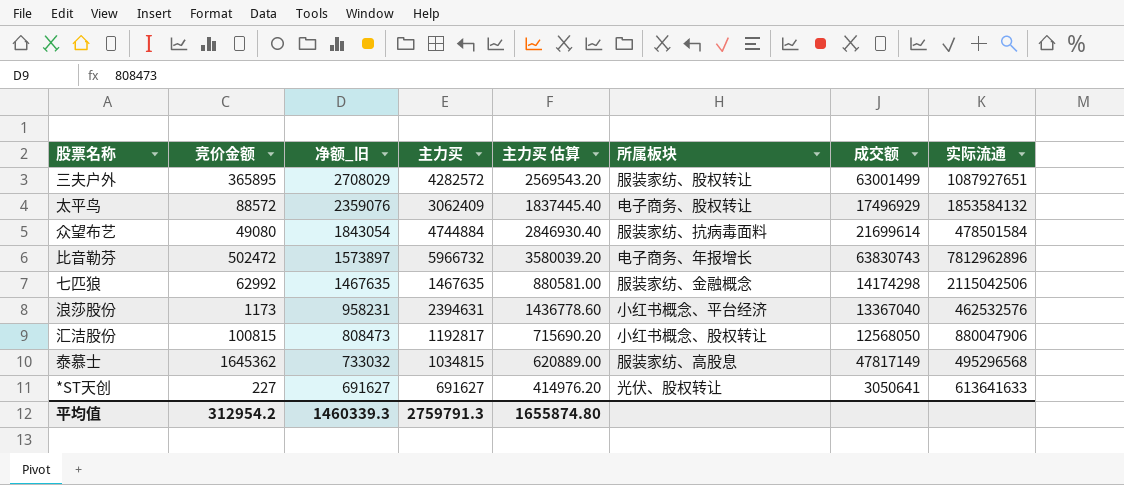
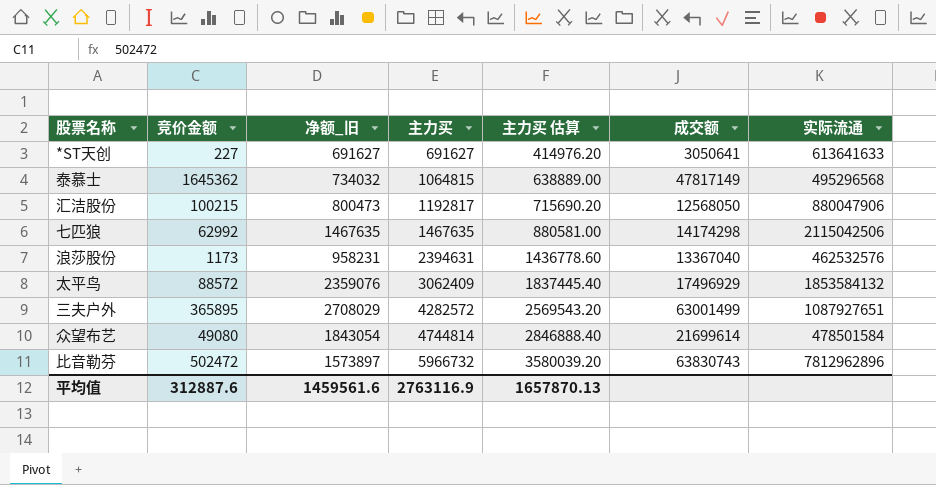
row order: 净额_旧 descending -> 主力买 ascending
column 所属板块 | position: 6 -> none
泰慕士 | 净额_旧: 733032 -> 734032
泰慕士 | 主力买: 1034815 -> 1064815
泰慕士 | 主力买 估算: 620889.00 -> 638889.00
汇洁股份 | 竞价金额: 100815 -> 100215
汇洁股份 | 净额_旧: 808473 -> 800473
众望布艺 | 主力买: 4744884 -> 4744814
众望布艺 | 主力买 估算: 2846930.40 -> 2846888.40
平均值 | 竞价金额: 312954.2 -> 312887.6
平均值 | 净额_旧: 1460339.3 -> 1459561.6
平均值 | 主力买: 2759791.3 -> 2763116.9
平均值 | 主力买 估算: 1655874.80 -> 1657870.13

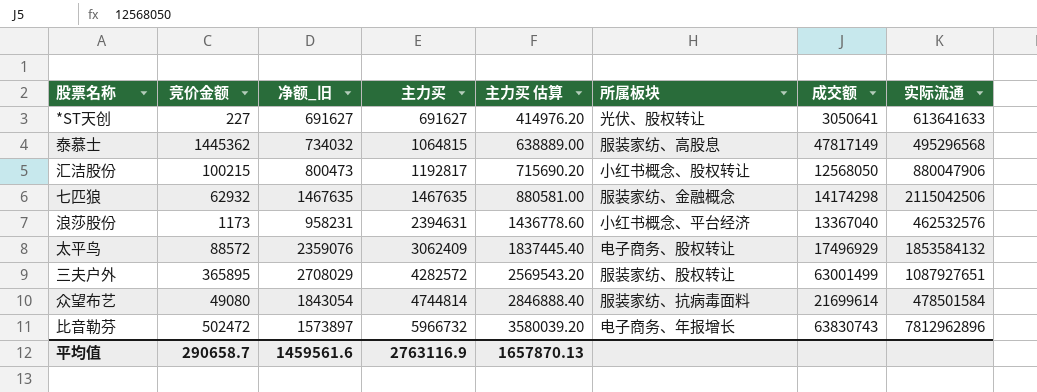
column 所属板块 | position: none -> 6
泰慕士 | 竞价金额: 1645362 -> 1445362
七匹狼 | 竞价金额: 62992 -> 62932
平均值 | 竞价金额: 312887.6 -> 290658.7

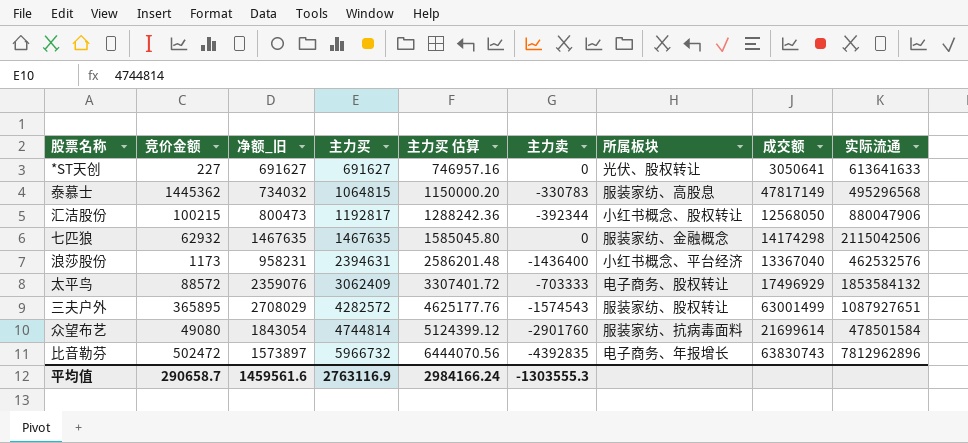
column 主力买 估算 | formula: [主力买] * 0.6 -> [主力买] * 1.08
column 主力卖 | formula: none -> [净额_旧] - [主力买]
平均值 | 主力买 估算: 1657870.13 -> 2984166.24

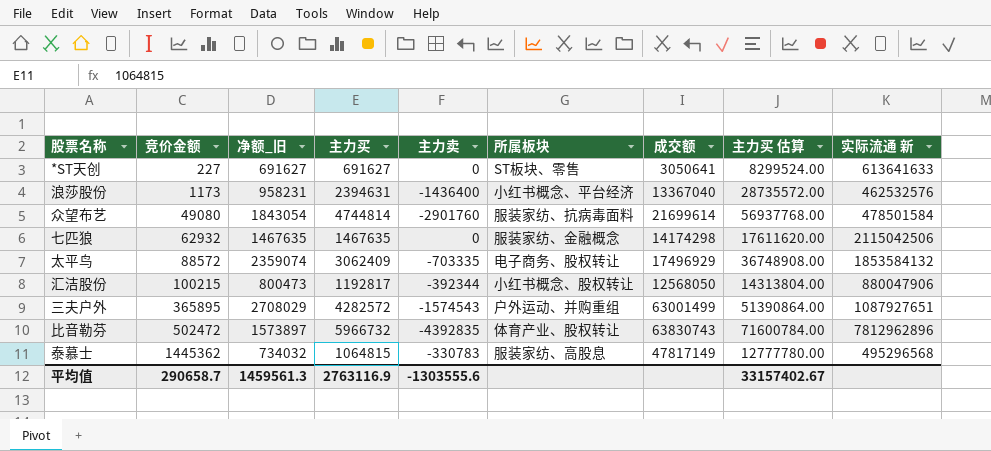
row order: 主力买 ascending -> 竞价金额 ascending
column 主力买 估算 | formula: [主力买] * 1.08 -> [主力买] * 12
column 主力买 估算 | position: 5 -> 8
column name: 实际流通 -> 实际流通 新
*ST天创 | 所属板块: 光伏、股权转让 -> ST板块、零售
太平鸟 | 净额_旧: 2359076 -> 2359074
太平鸟 | 主力卖: -703333 -> -703335
三夫户外 | 所属板块: 服装家纺、股权转让 -> 户外运动、并购重组
比音勒芬 | 所属板块: 电子商务、年报增长 -> 体育产业、股权转让
平均值 | 净额_旧: 1459561.6 -> 1459561.3
平均值 | 主力卖: -1303555.3 -> -1303555.6
平均值 | 主力买 估算: 2984166.24 -> 33157402.67

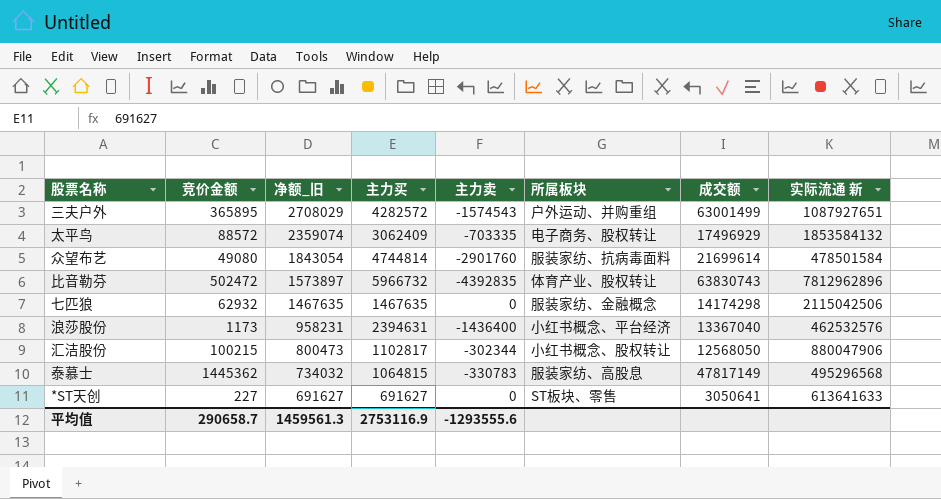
row order: 竞价金额 ascending -> 净额_旧 descending
column 主力买 估算 | formula: [主力买] * 12 -> none
汇洁股份 | 主力买: 1192817 -> 1102817
汇洁股份 | 主力卖: -392344 -> -302344
平均值 | 主力买: 2763116.9 -> 2753116.9
平均值 | 主力卖: -1303555.6 -> -1293555.6

